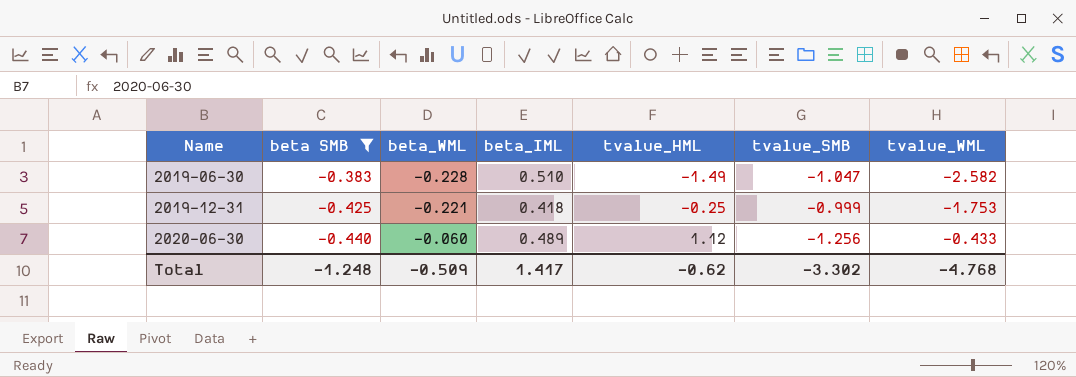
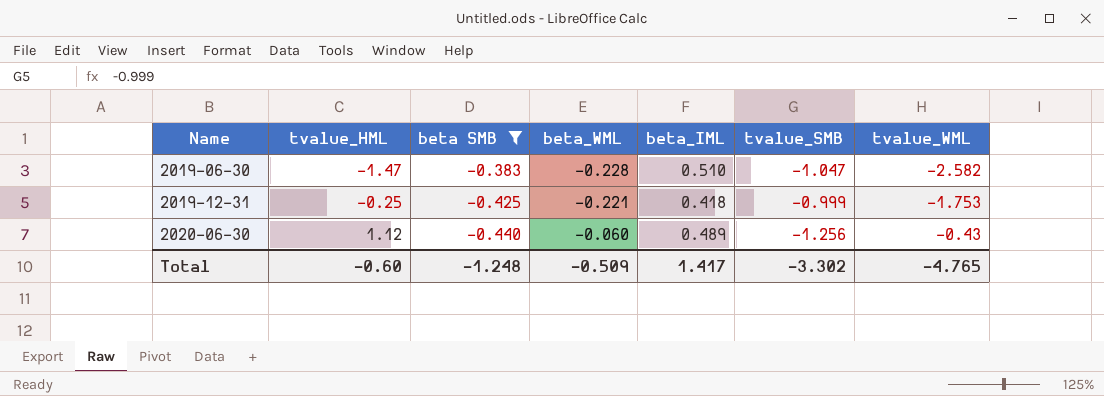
column tvalue_HML | position: 5 -> 2
2019-06-30 | tvalue_HML: -1.49 -> -1.47
2020-06-30 | tvalue_WML: -0.433 -> -0.43
Total | tvalue_HML: -0.62 -> -0.60
Total | tvalue_WML: -4.768 -> -4.765

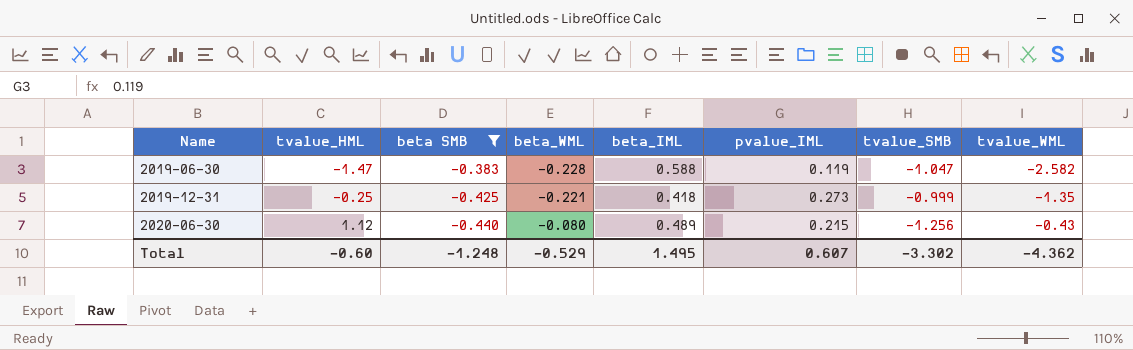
column pvalue_IML | position: none -> 6
2019-06-30 | beta_IML: 0.510 -> 0.588
2019-12-31 | tvalue_WML: -1.753 -> -1.35
2020-06-30 | beta_WML: -0.060 -> -0.080
Total | beta_WML: -0.509 -> -0.529
Total | beta_IML: 1.417 -> 1.495
Total | tvalue_WML: -4.765 -> -4.362

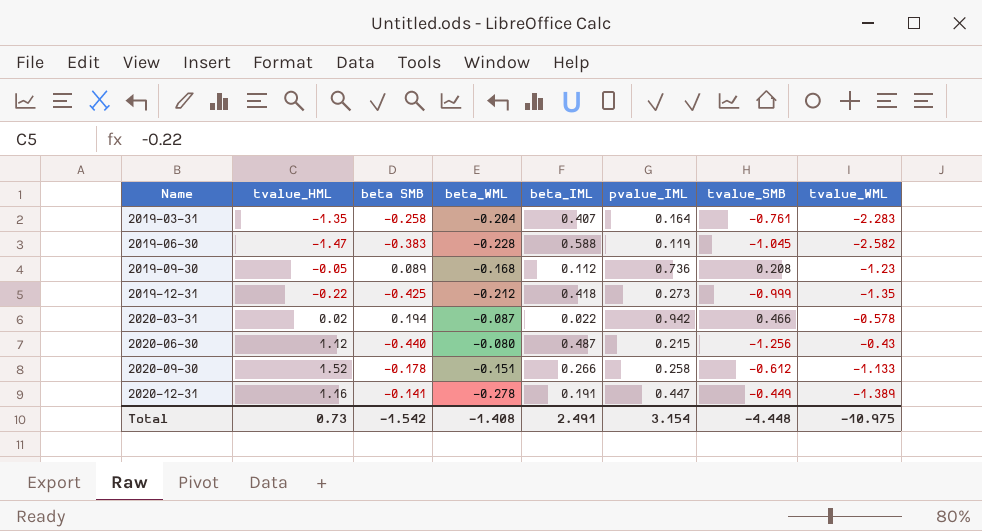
filter: beta SMB <= -0.383 -> none
2019-06-30 | tvalue_SMB: -1.047 -> -1.045
2019-12-31 | tvalue_HML: -0.25 -> -0.22
2019-12-31 | beta_WML: -0.221 -> -0.212
2020-06-30 | beta_IML: 0.489 -> 0.487
Total | tvalue_HML: -0.60 -> 0.73
Total | beta SMB: -1.248 -> -1.542
Total | beta_WML: -0.529 -> -1.408
Total | beta_IML: 1.495 -> 2.491
Total | pvalue_IML: 0.607 -> 3.154
Total | tvalue_SMB: -3.302 -> -4.448
Total | tvalue_WML: -4.362 -> -10.975

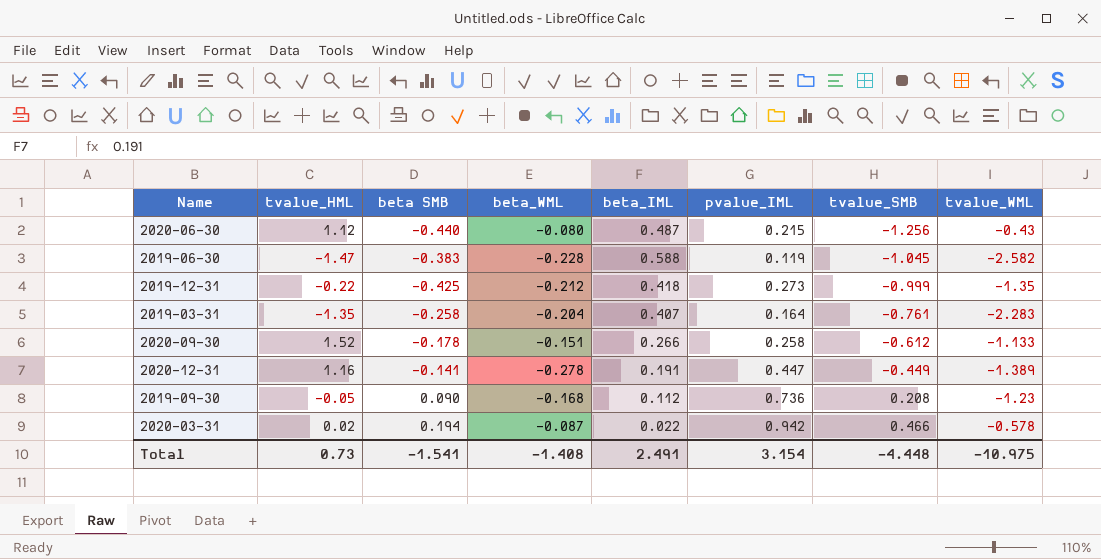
row order: Name ascending -> tvalue_SMB ascending
2019-09-30 | beta SMB: 0.089 -> 0.090
Total | beta SMB: -1.542 -> -1.541

